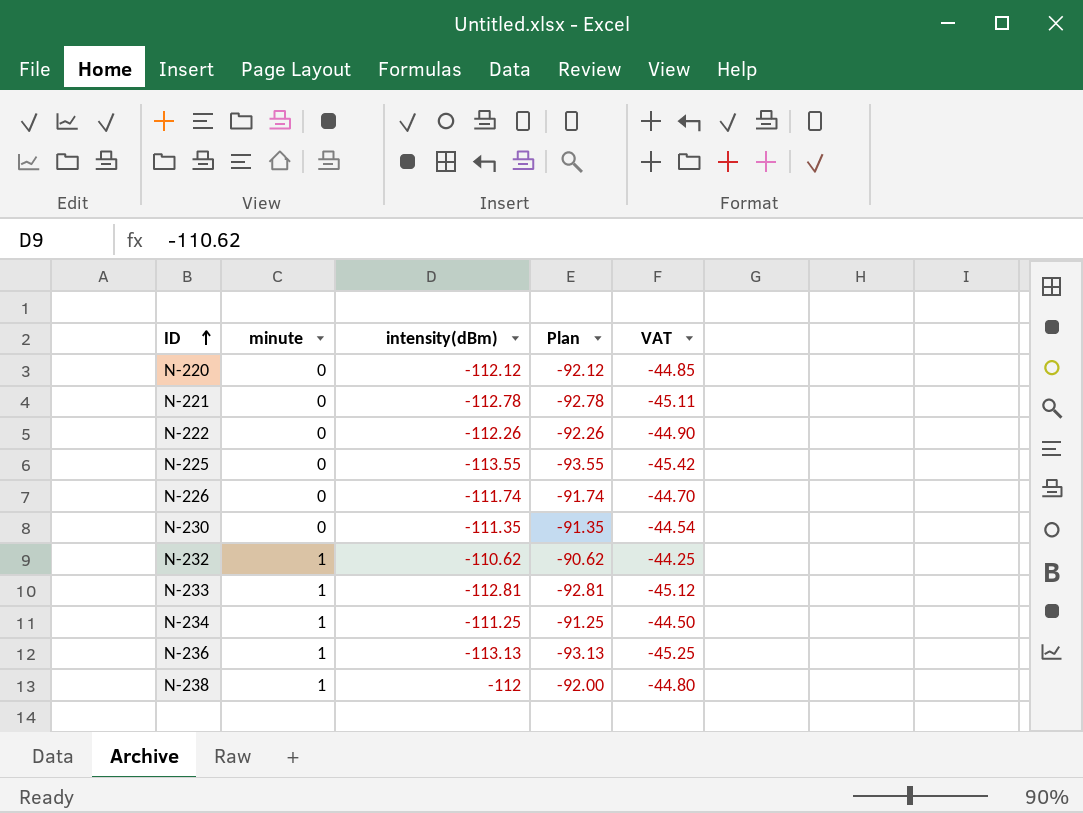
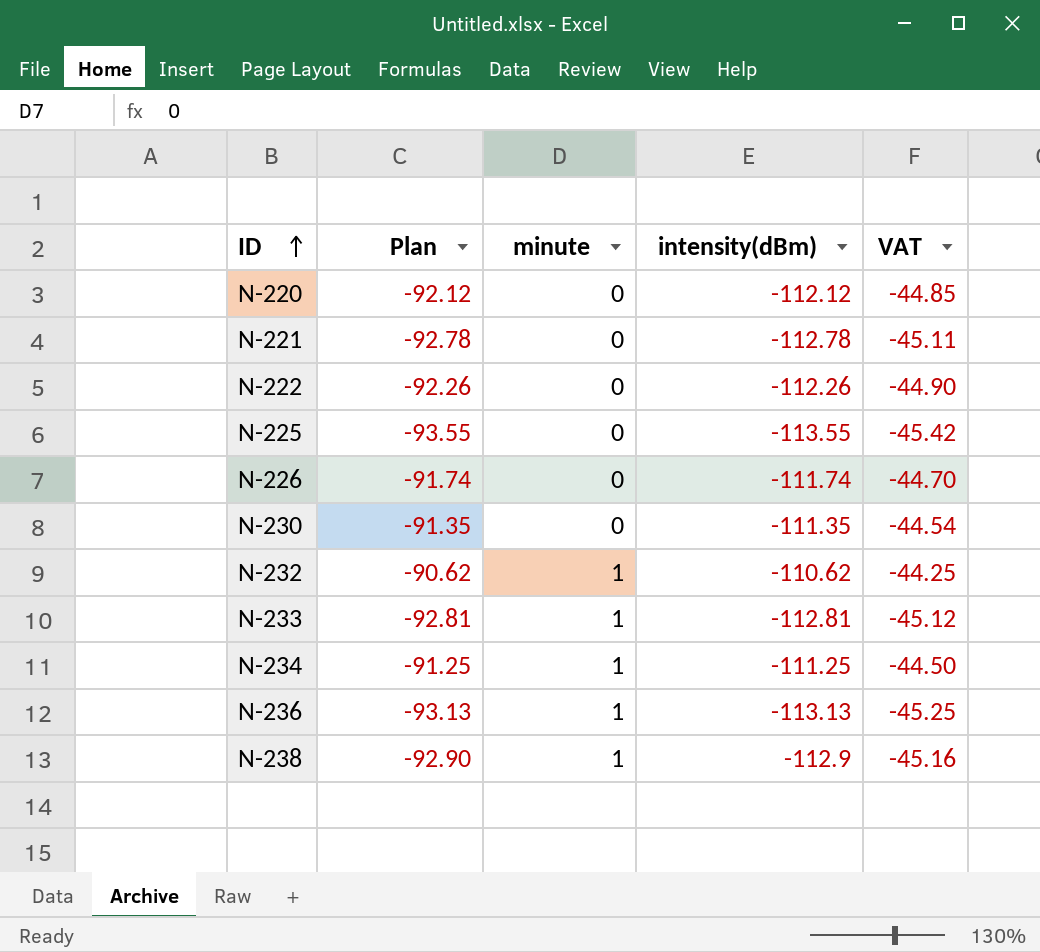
column Plan | position: 4 -> 2
N-238 | Plan: -92.00 -> -92.90
N-238 | intensity(dBm): -112 -> -112.9
N-238 | VAT: -44.80 -> -45.16

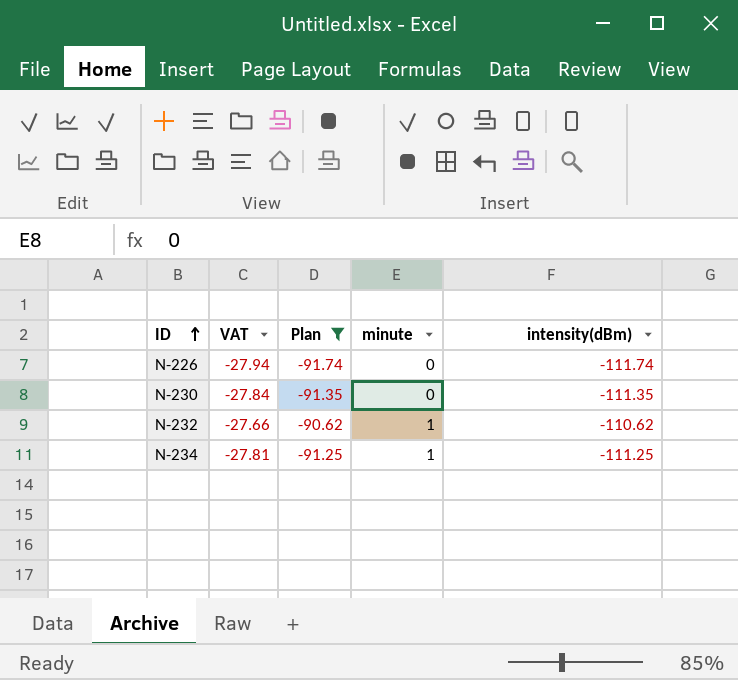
filter: none -> Plan >= -91.74
column VAT | formula: [intensity(dBm)] * 0.4 -> [intensity(dBm)] * 0.25
column VAT | position: 5 -> 2

